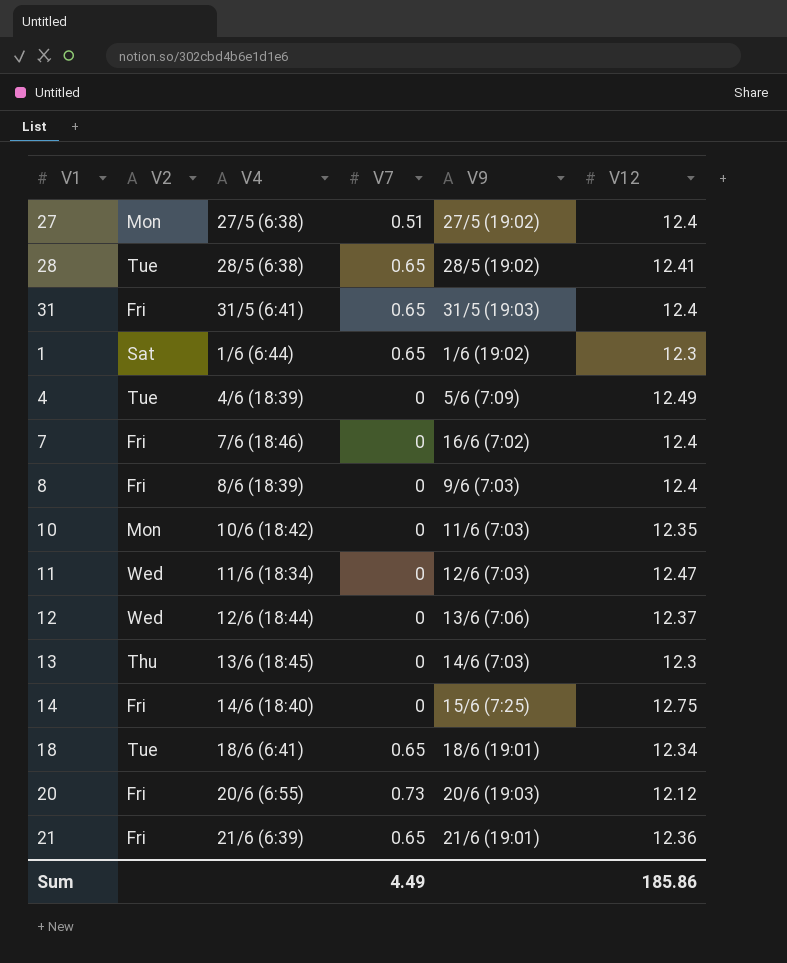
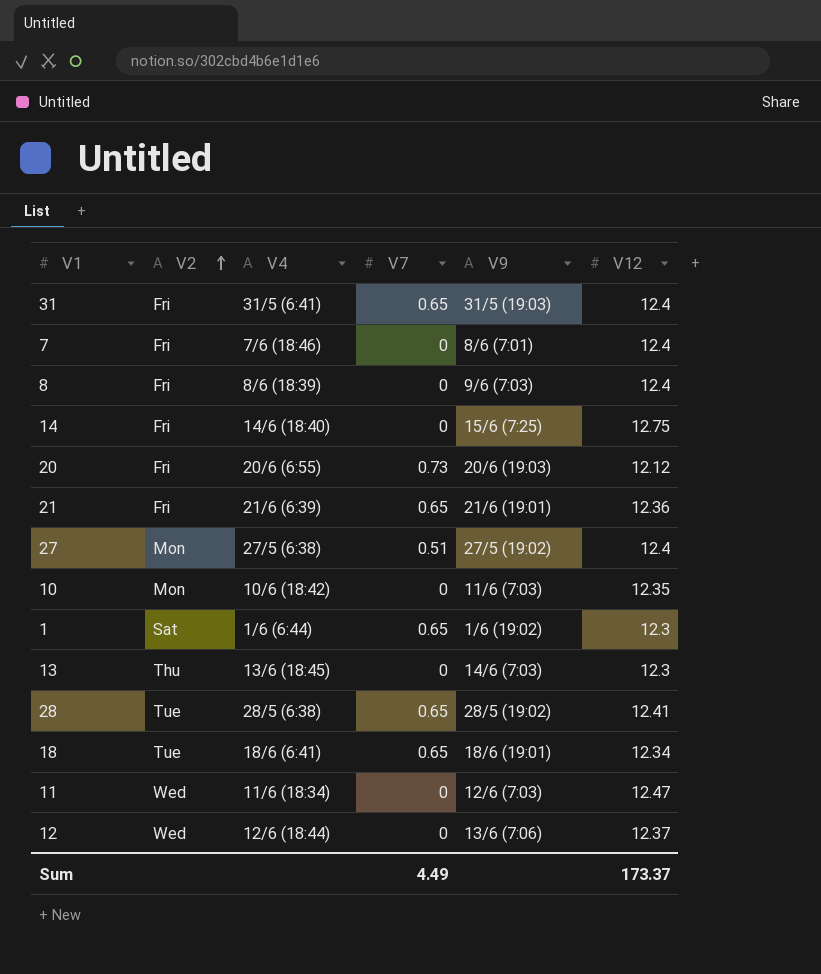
row order: none -> V2 ascending
row 4: Tue | 4/6 (18:39) | 0 | 5/6 (7:09) | 12.49 -> none
7 | V9: 16/6 (7:02) -> 8/6 (7:01)
Sum | V12: 185.86 -> 173.37

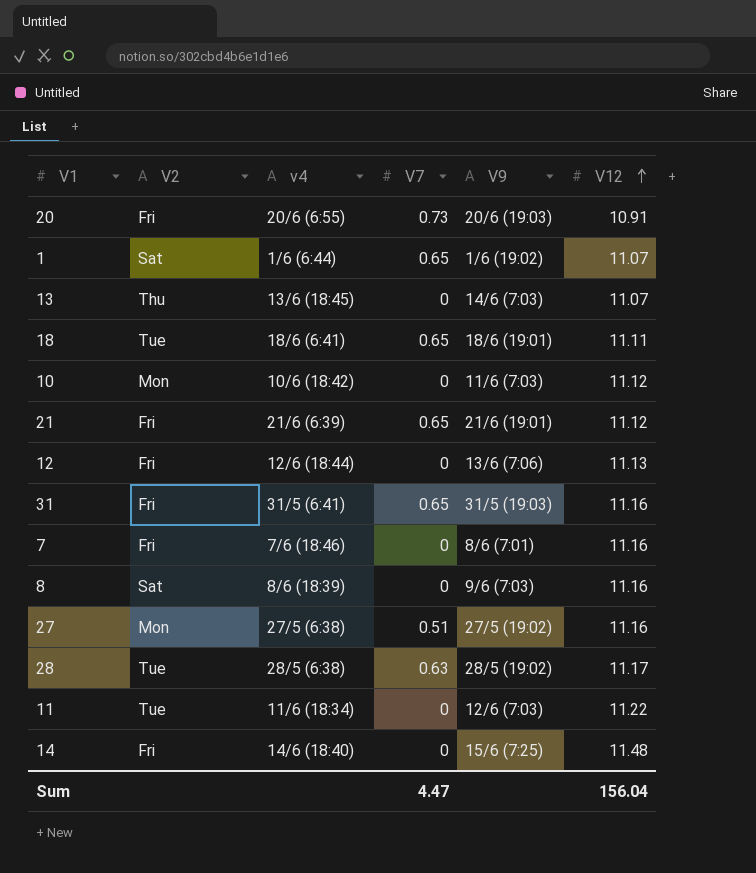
row order: V2 ascending -> V12 ascending
column name: V4 -> v4
20 | V12: 12.12 -> 10.91
1 | V12: 12.3 -> 11.07
13 | V12: 12.3 -> 11.07
18 | V12: 12.34 -> 11.11
10 | V12: 12.35 -> 11.12
21 | V12: 12.36 -> 11.12
12 | V2: Wed -> Fri
12 | V12: 12.37 -> 11.13
31 | V12: 12.4 -> 11.16
7 | V12: 12.4 -> 11.16
8 | V2: Fri -> Sat
8 | V12: 12.4 -> 11.16
27 | V12: 12.4 -> 11.16
28 | V7: 0.65 -> 0.63
28 | V12: 12.41 -> 11.17
11 | V2: Wed -> Tue
11 | V12: 12.47 -> 11.22
14 | V12: 12.75 -> 11.48
Sum | V7: 4.49 -> 4.47
Sum | V12: 173.37 -> 156.04

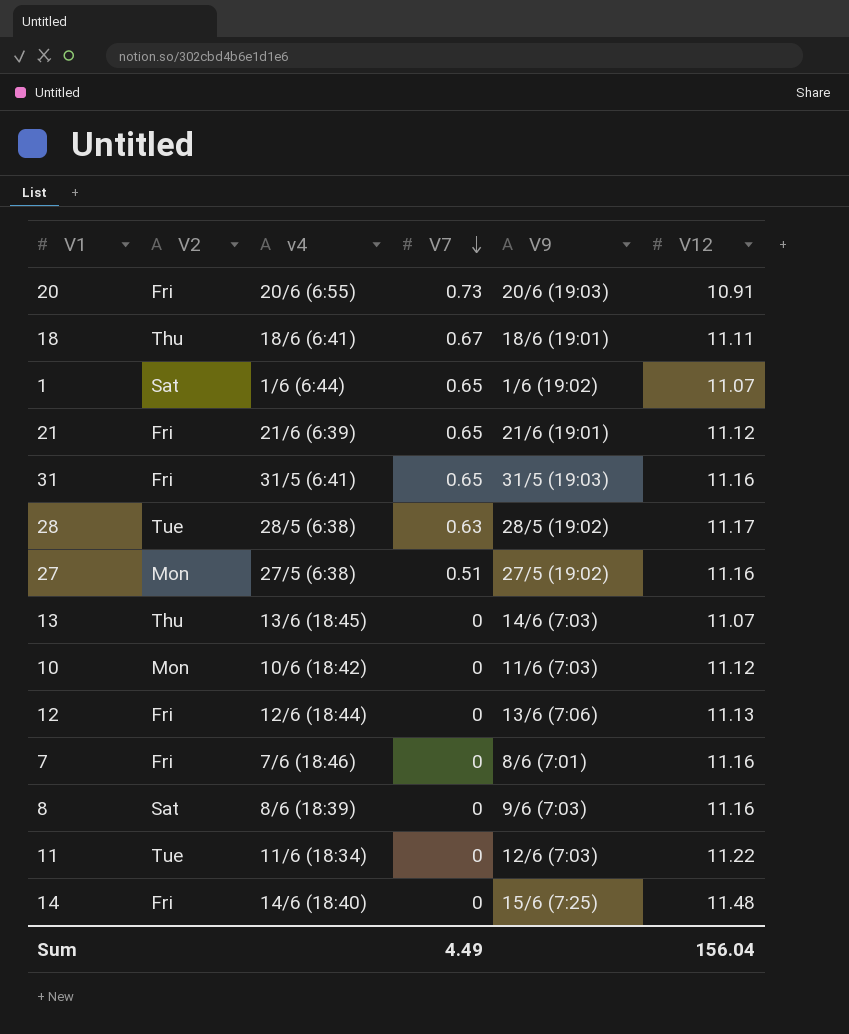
row order: V12 ascending -> V7 descending
18 | V2: Tue -> Thu
18 | V7: 0.65 -> 0.67
Sum | V7: 4.47 -> 4.49

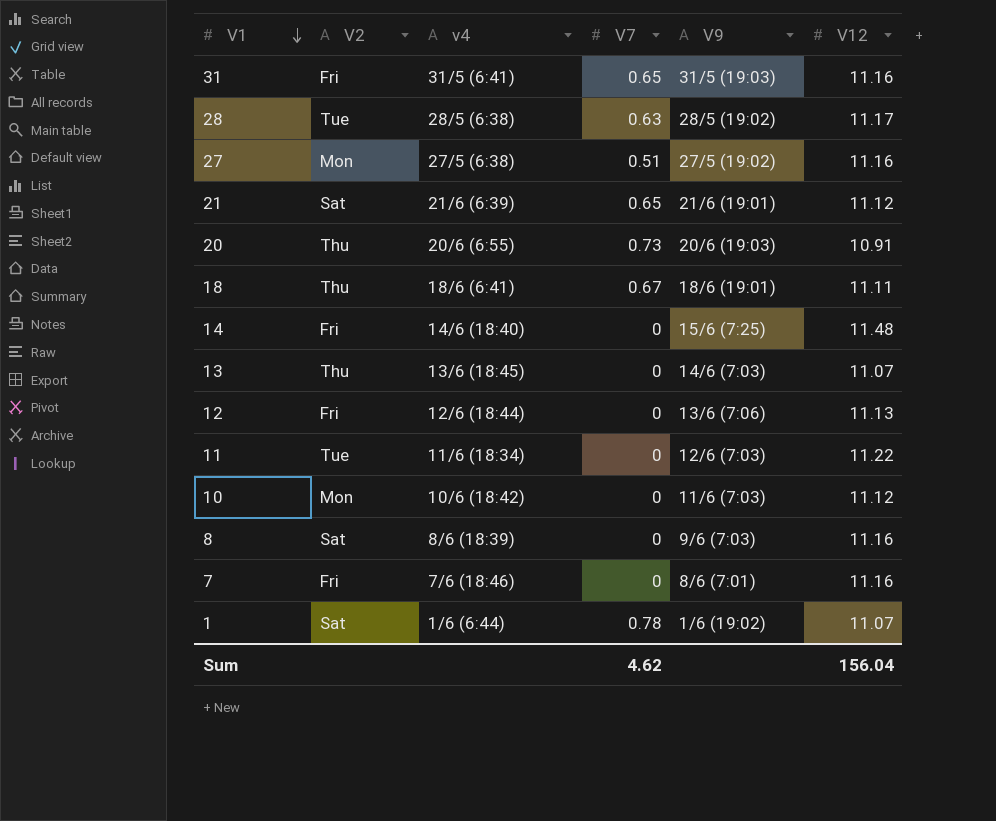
row order: V7 descending -> V1 descending
21 | V2: Fri -> Sat
20 | V2: Fri -> Thu
1 | V7: 0.65 -> 0.78
Sum | V7: 4.49 -> 4.62

